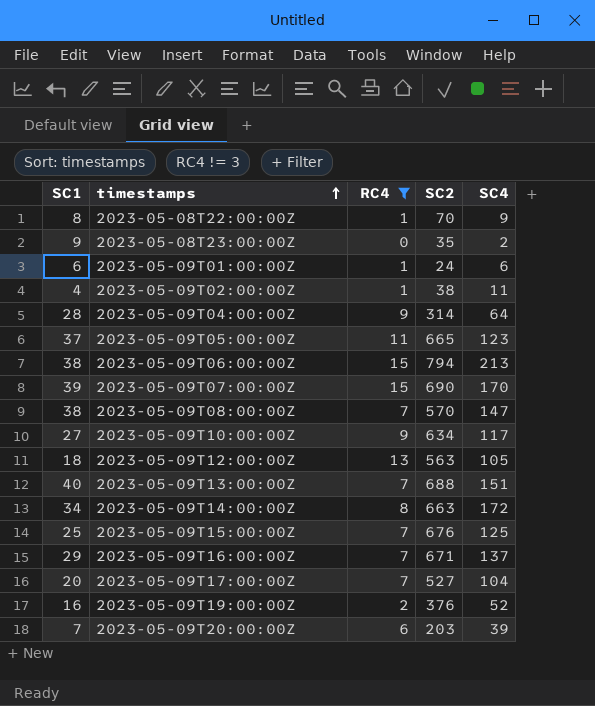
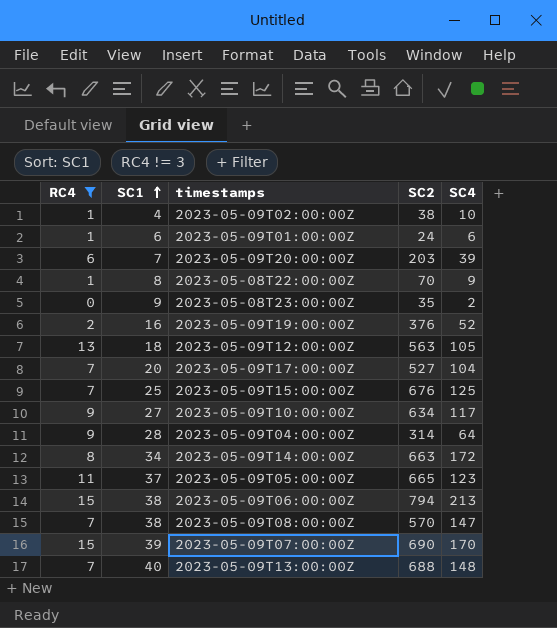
row order: timestamps ascending -> SC1 ascending
column RC4 | position: 3 -> 1
row 2023-05-09T16:00:00Z: 29 | 7 | 671 | 137 -> none
2023-05-09T02:00:00Z | SC4: 11 -> 10
2023-05-09T13:00:00Z | SC4: 151 -> 148

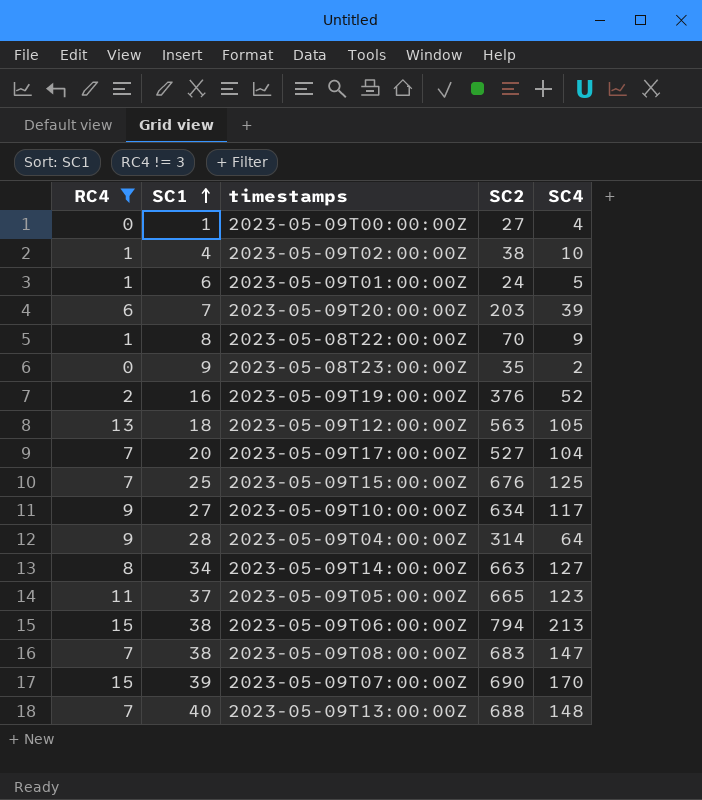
row 2023-05-09T00:00:00Z: none -> 0 | 1 | 27 | 4
2023-05-09T01:00:00Z | SC4: 6 -> 5
2023-05-09T14:00:00Z | SC4: 172 -> 127
2023-05-09T08:00:00Z | SC2: 570 -> 683

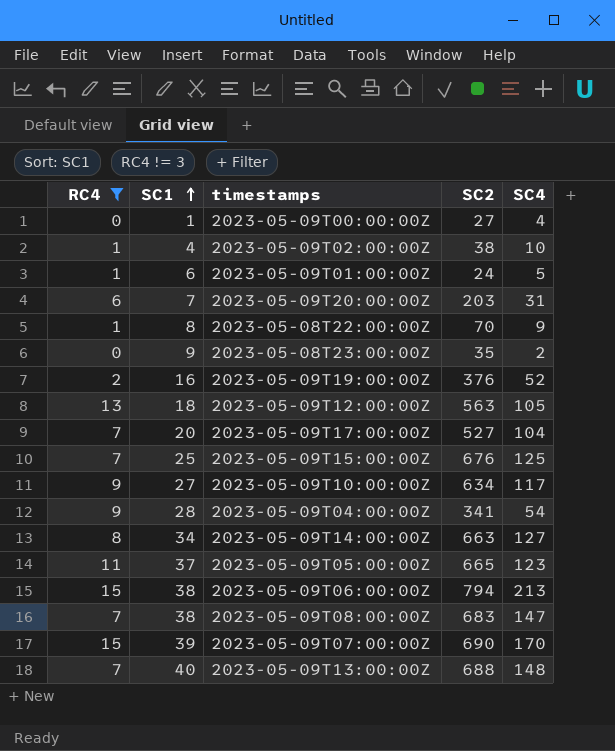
2023-05-09T20:00:00Z | SC4: 39 -> 31
2023-05-09T04:00:00Z | SC2: 314 -> 341
2023-05-09T04:00:00Z | SC4: 64 -> 54

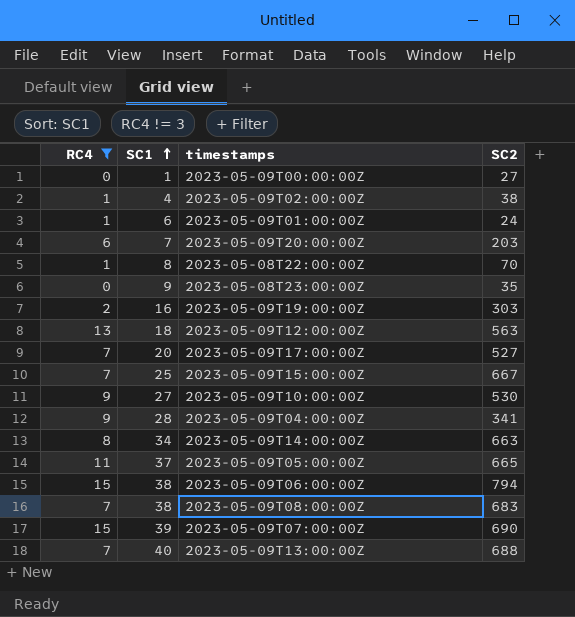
column SC4 | position: 5 -> none
2023-05-09T19:00:00Z | SC2: 376 -> 303
2023-05-09T15:00:00Z | SC2: 676 -> 667
2023-05-09T10:00:00Z | SC2: 634 -> 530

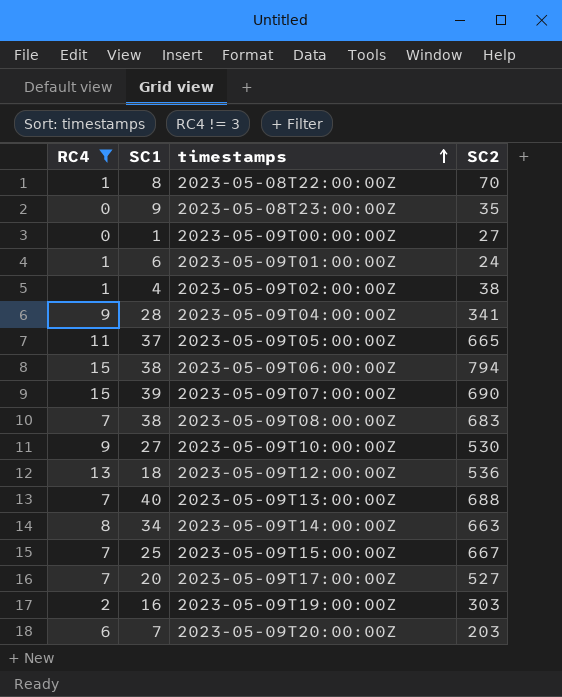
row order: SC1 ascending -> timestamps ascending
2023-05-09T12:00:00Z | SC2: 563 -> 536

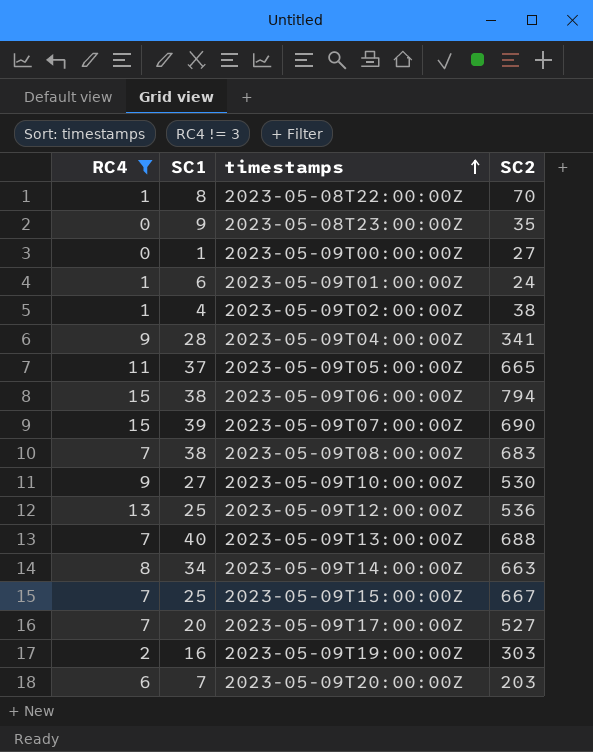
2023-05-09T12:00:00Z | SC1: 18 -> 25

